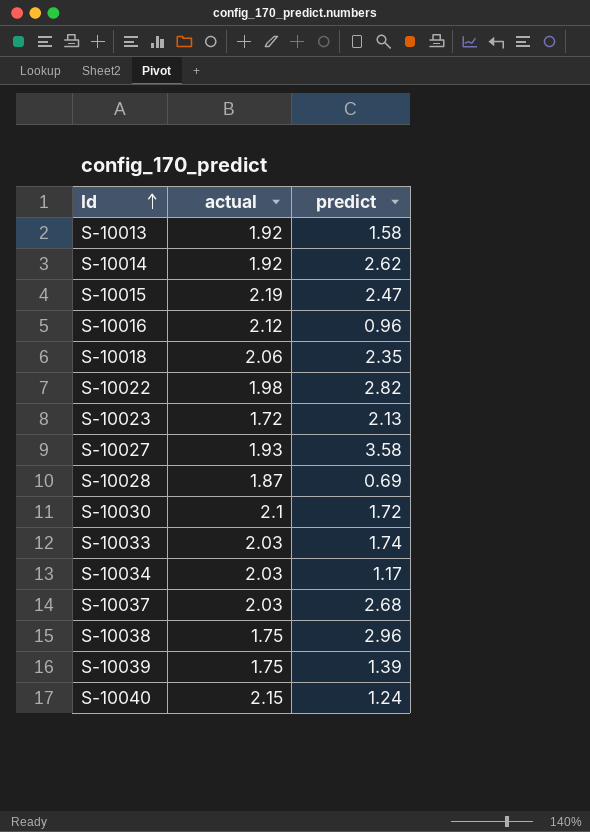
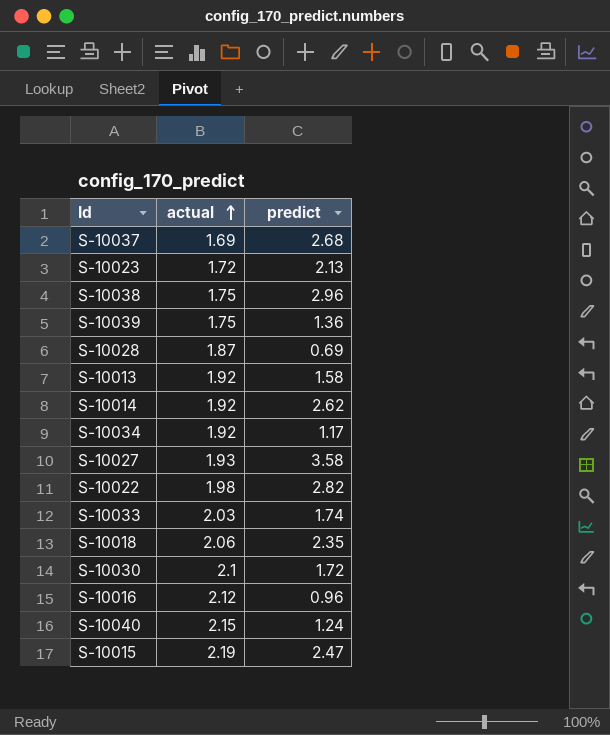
row order: Id ascending -> actual ascending
S-10037 | actual: 2.03 -> 1.69
S-10039 | predict: 1.39 -> 1.36
S-10034 | actual: 2.03 -> 1.92

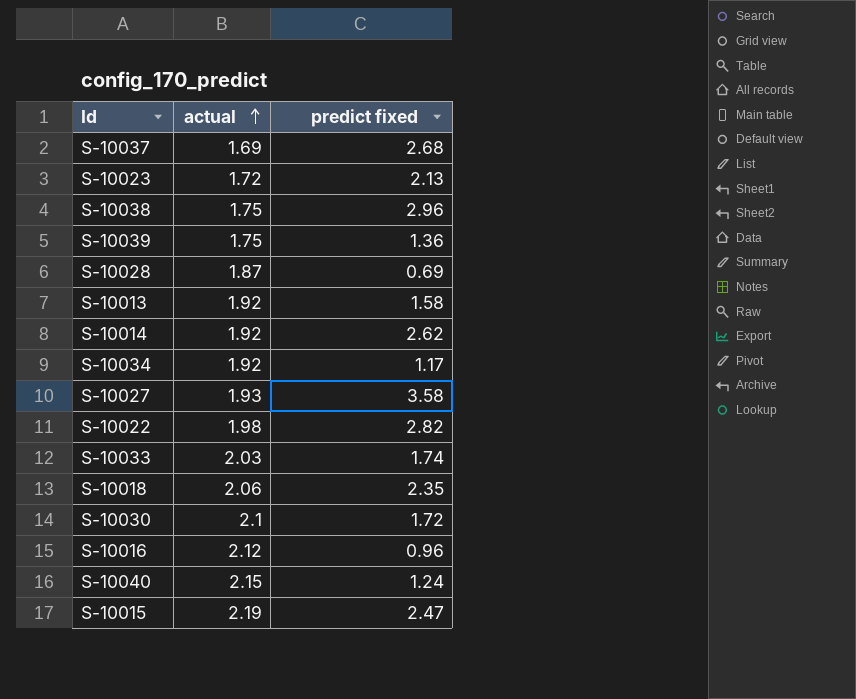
column name: predict -> predict fixed

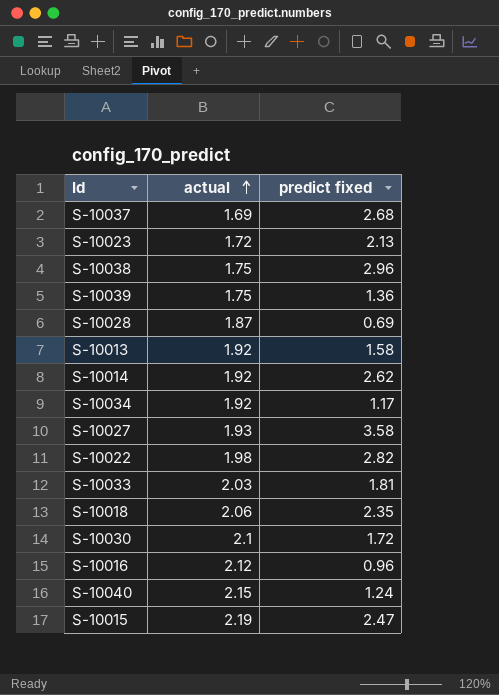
S-10033 | predict fixed: 1.74 -> 1.81

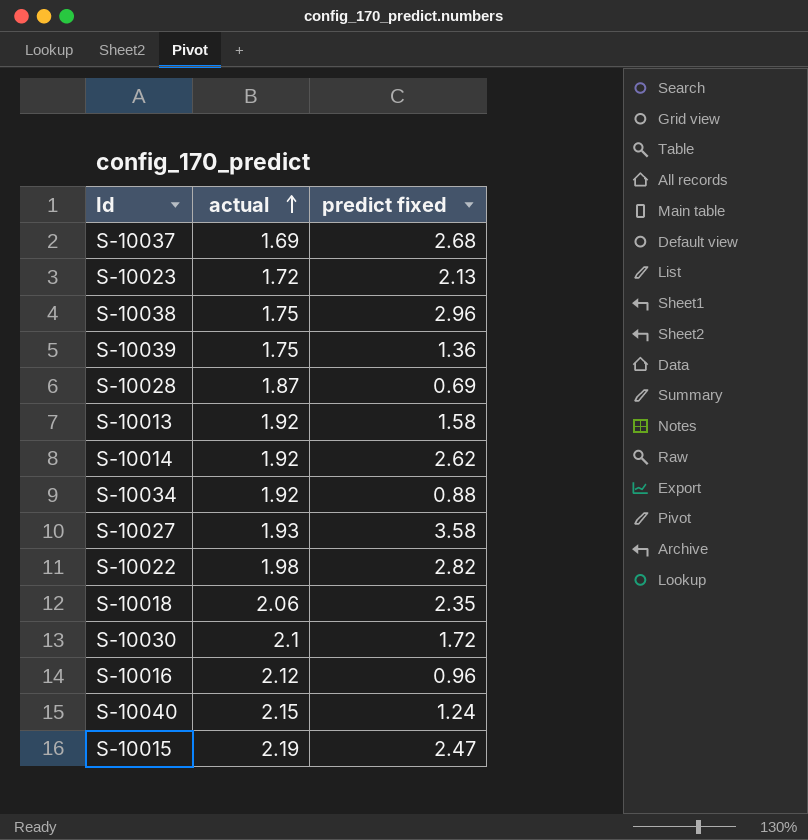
row S-10033: 2.03 | 1.81 -> none
S-10034 | predict fixed: 1.17 -> 0.88

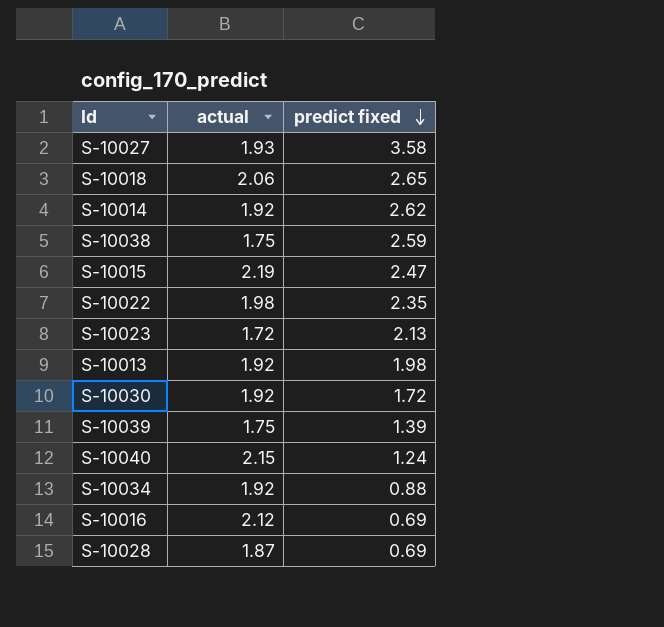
row order: actual ascending -> predict fixed descending
row S-10037: 1.69 | 2.68 -> none
S-10018 | predict fixed: 2.35 -> 2.65
S-10038 | predict fixed: 2.96 -> 2.59
S-10022 | predict fixed: 2.82 -> 2.35
S-10013 | predict fixed: 1.58 -> 1.98
S-10030 | actual: 2.1 -> 1.92
S-10039 | predict fixed: 1.36 -> 1.39
S-10016 | predict fixed: 0.96 -> 0.69

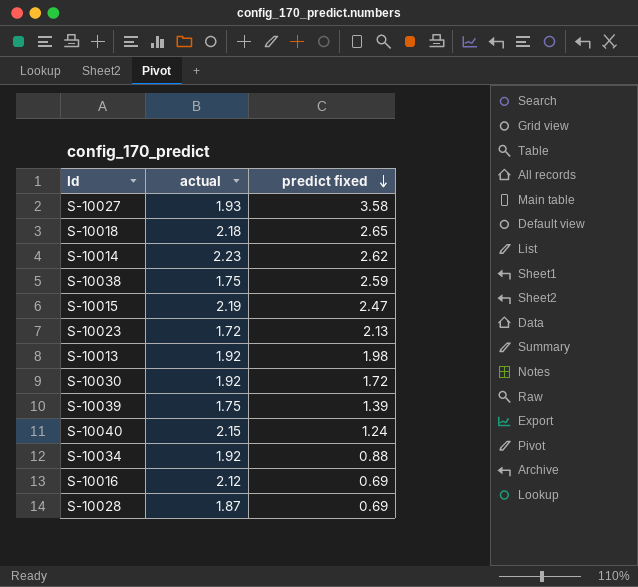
row S-10022: 1.98 | 2.35 -> none
S-10018 | actual: 2.06 -> 2.18
S-10014 | actual: 1.92 -> 2.23

